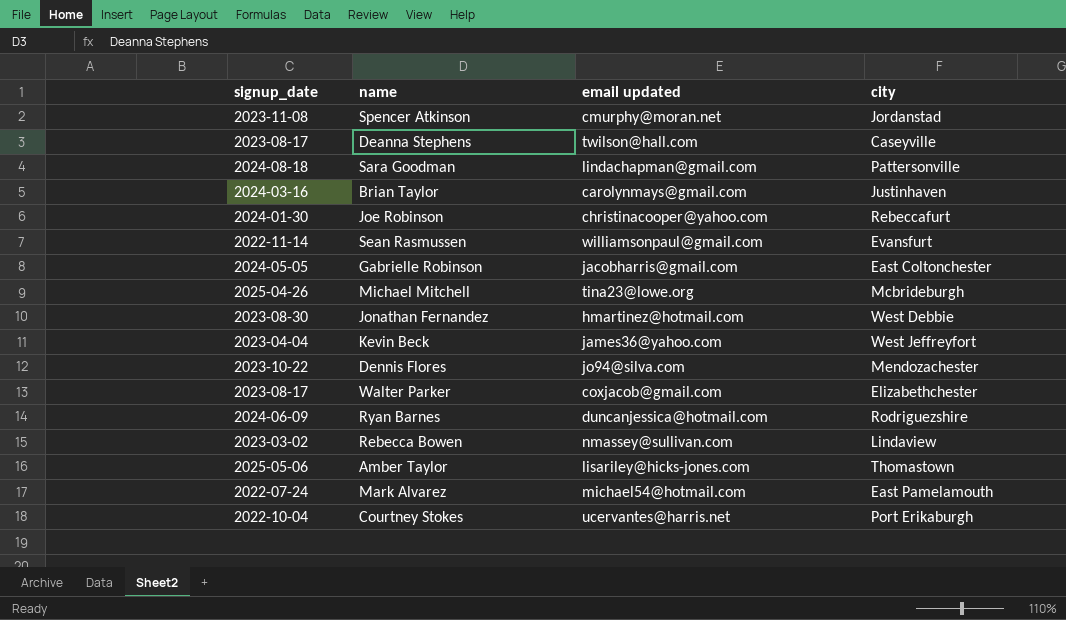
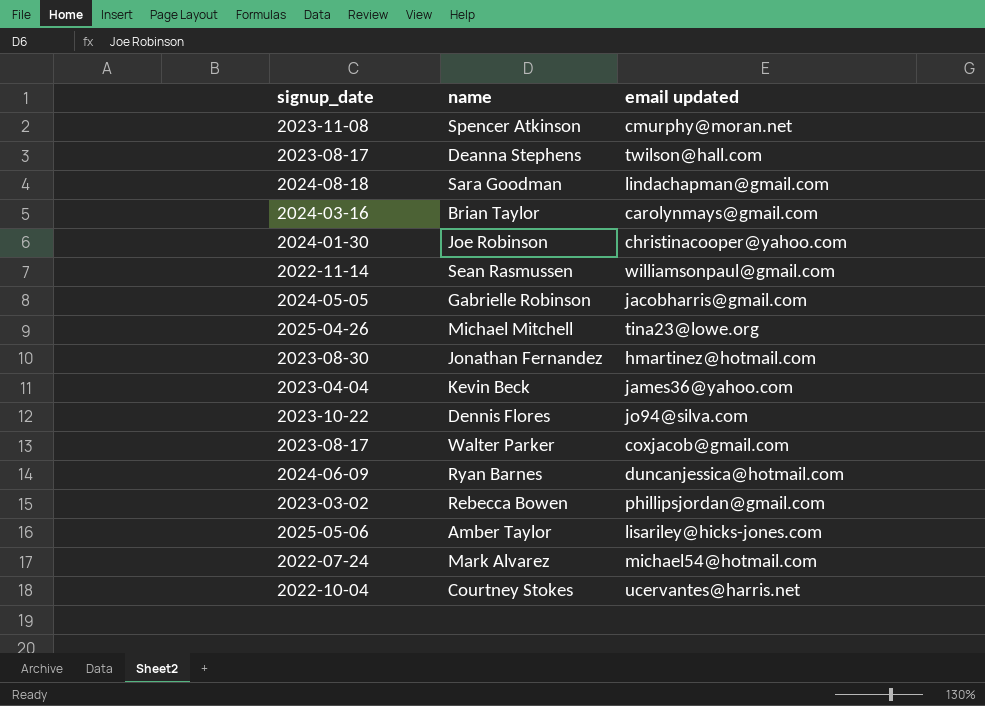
column city | position: 4 -> none
Rebecca Bowen | email updated: nmassey@sullivan.com -> phillipsjordan@gmail.com

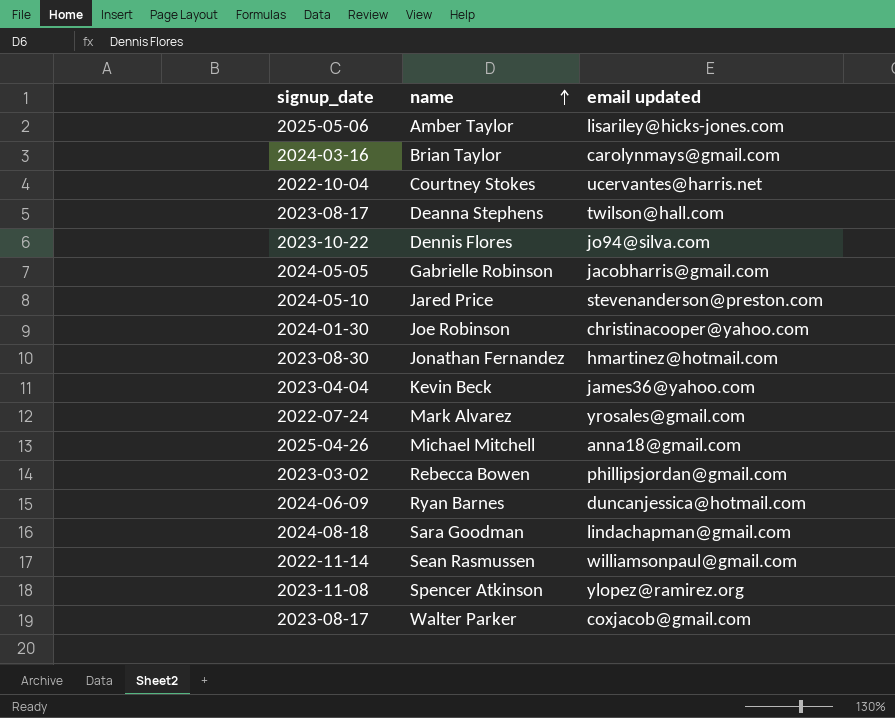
row order: none -> name ascending
row Jared Price: none -> 2024-05-10 | stevenanderson@preston.com
Mark Alvarez | email updated: michael54@hotmail.com -> yrosales@gmail.com
Michael Mitchell | email updated: tina23@lowe.org -> anna18@gmail.com
Spencer Atkinson | email updated: cmurphy@moran.net -> ylopez@ramirez.org

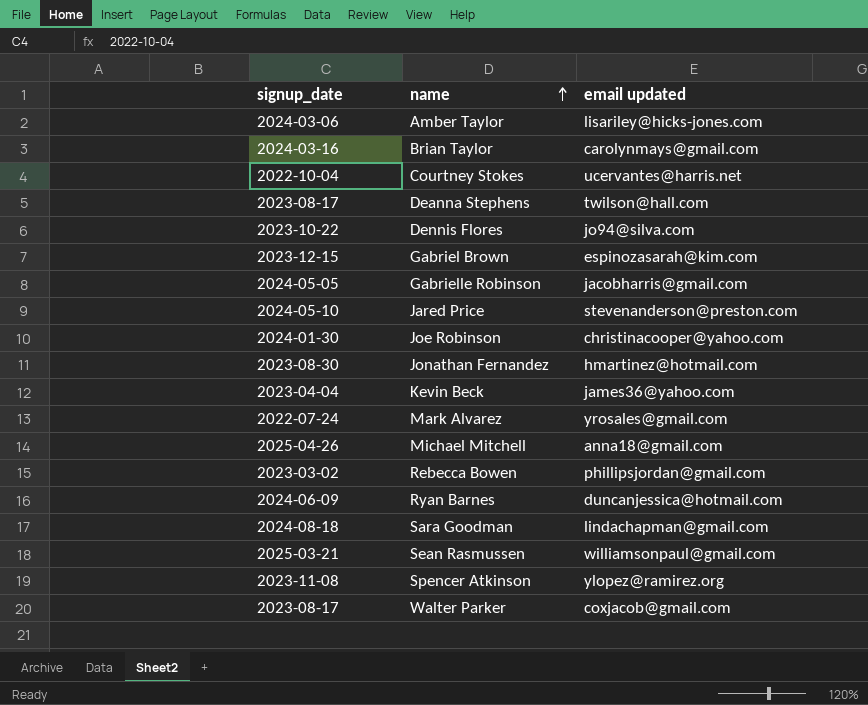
Amber Taylor | signup_date: 2025-05-06 -> 2024-03-06
row Gabriel Brown: none -> 2023-12-15 | espinozasarah@kim.com
Sean Rasmussen | signup_date: 2022-11-14 -> 2025-03-21

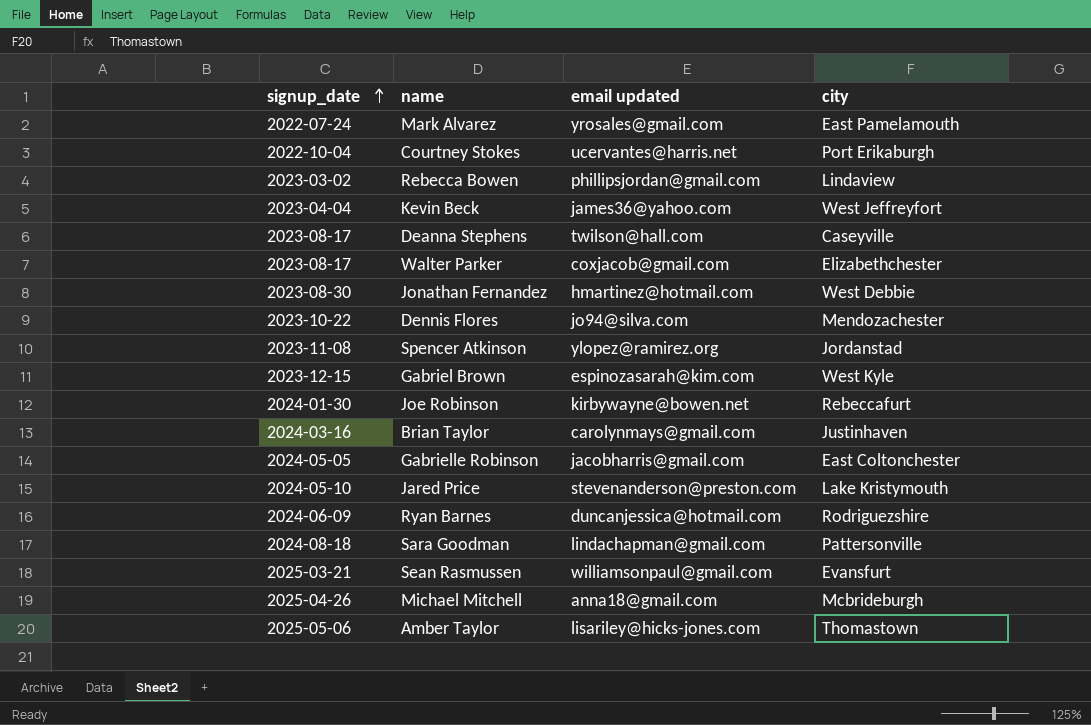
row order: name ascending -> signup_date ascending
column city | position: none -> 4
Joe Robinson | email updated: christinacooper@yahoo.com -> kirbywayne@bowen.net
Amber Taylor | signup_date: 2024-03-06 -> 2025-05-06

